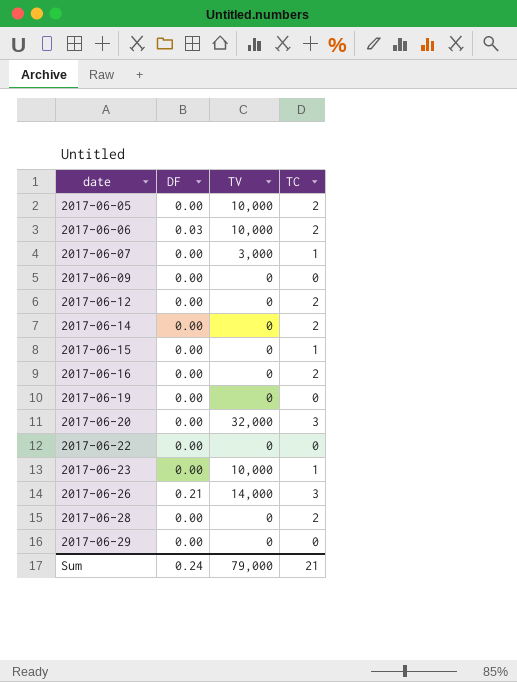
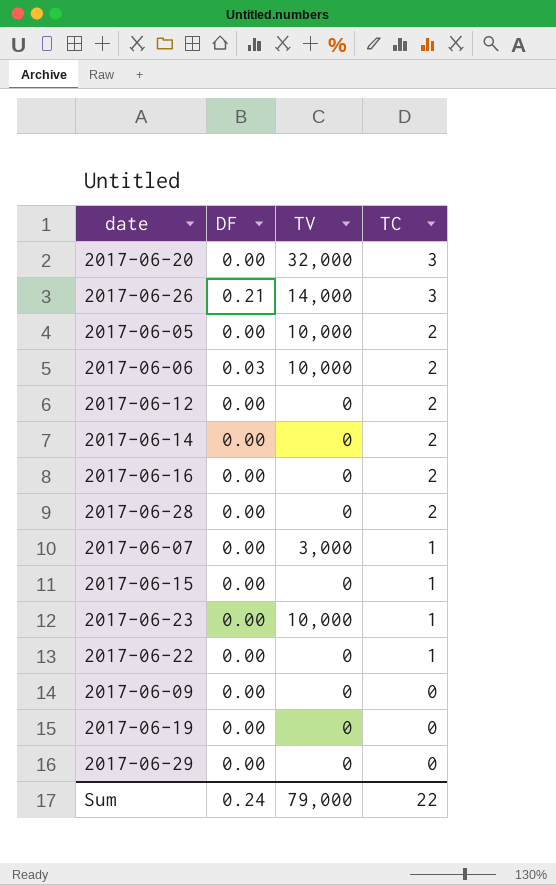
row order: date ascending -> TC descending
2017-06-22 | TC: 0 -> 1
Sum | TC: 21 -> 22

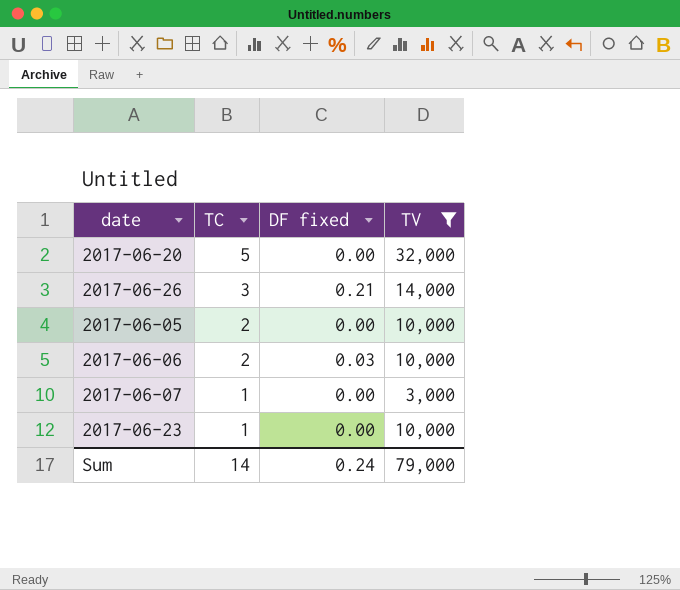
filter: none -> TV != 0
column TC | position: 4 -> 2
column name: DF -> DF fixed
2017-06-20 | TC: 3 -> 5
Sum | TC: 22 -> 14

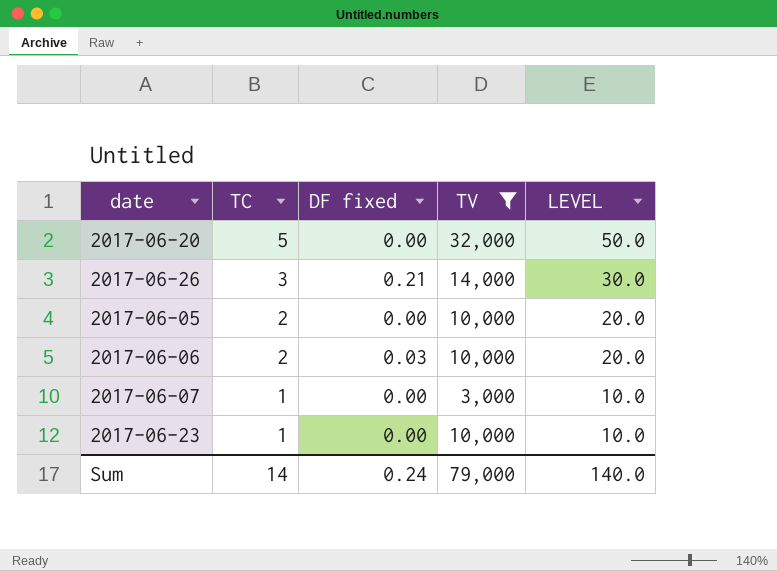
column LEVEL | formula: none -> [TC] * 10

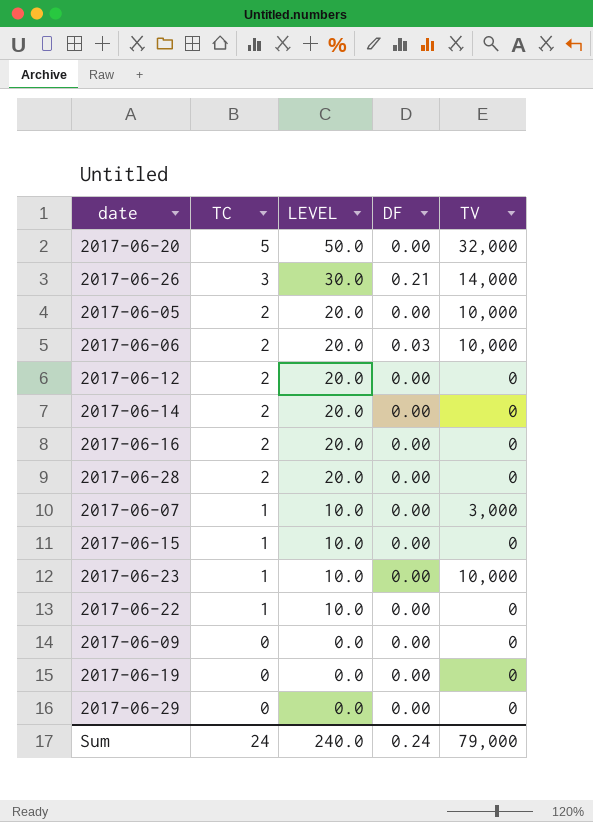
filter: TV != 0 -> none
column LEVEL | position: 5 -> 3
column name: DF fixed -> DF
Sum | TC: 14 -> 24
Sum | LEVEL: 140.0 -> 240.0

